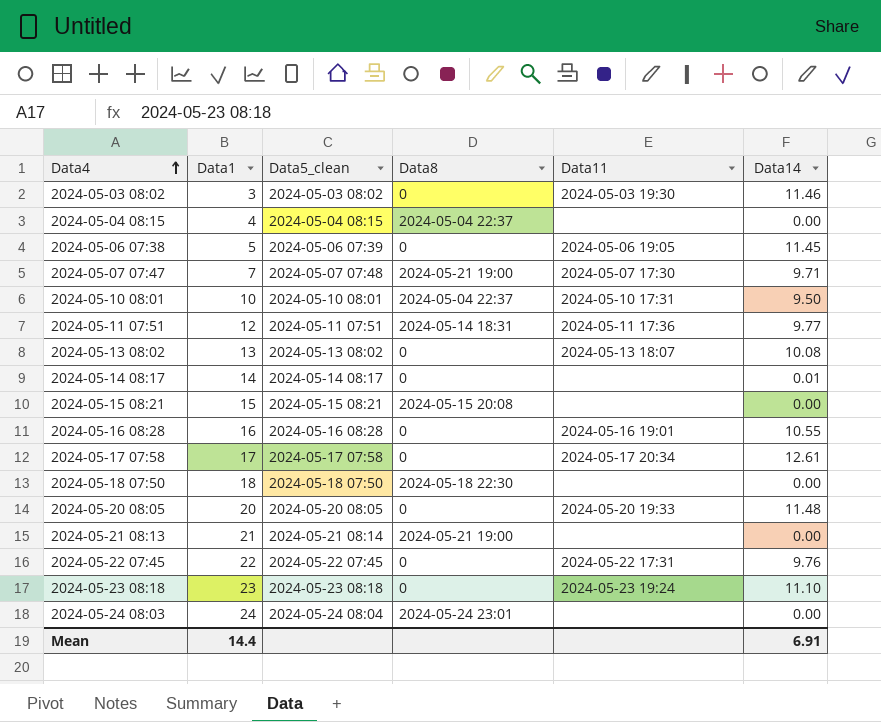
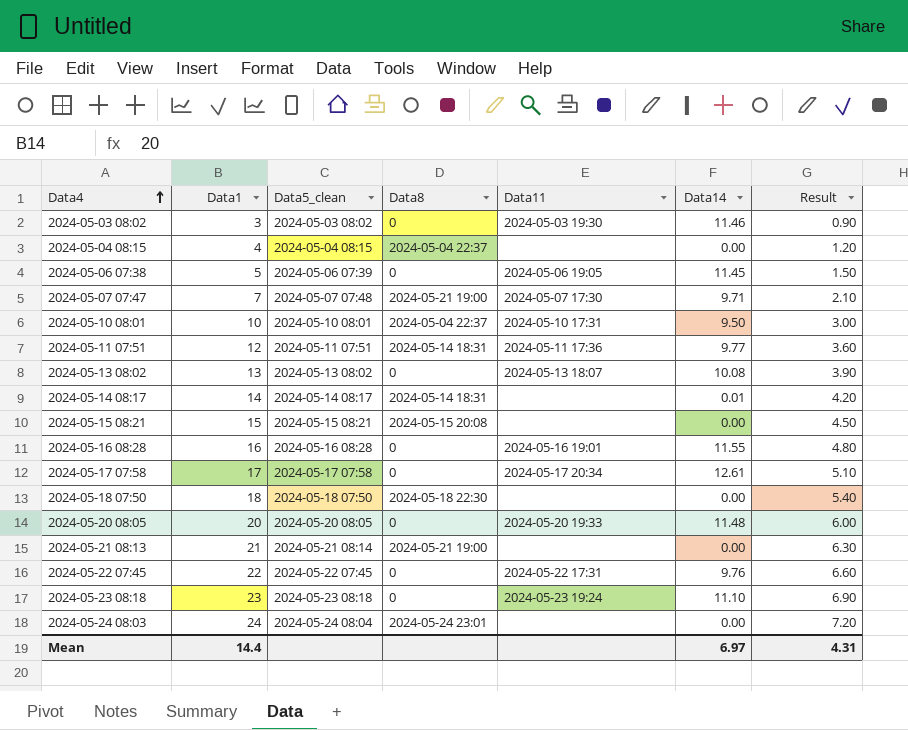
column Result | formula: none -> [Data1] * 0.3
2024-05-14 08:17 | Data8: 0 -> 2024-05-14 18:31
2024-05-16 08:28 | Data14: 10.55 -> 11.55
Mean | Data14: 6.91 -> 6.97

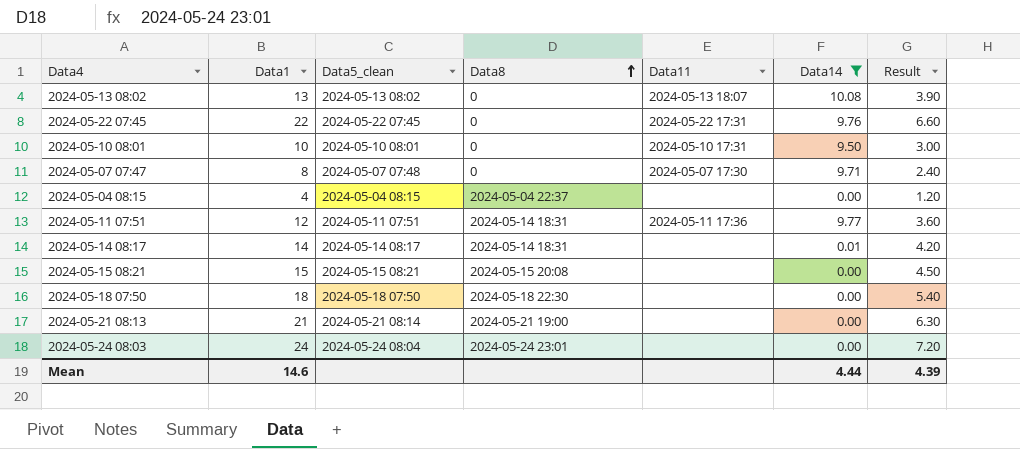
filter: none -> Data14 <= 10.08
row order: Data4 ascending -> Data8 ascending
2024-05-10 08:01 | Data8: 2024-05-04 22:37 -> 0
2024-05-07 07:47 | Data1: 7 -> 8
2024-05-07 07:47 | Data8: 2024-05-21 19:00 -> 0
2024-05-07 07:47 | Result: 2.10 -> 2.40
Mean | Data1: 14.4 -> 14.6
Mean | Data14: 6.97 -> 4.44
Mean | Result: 4.31 -> 4.39

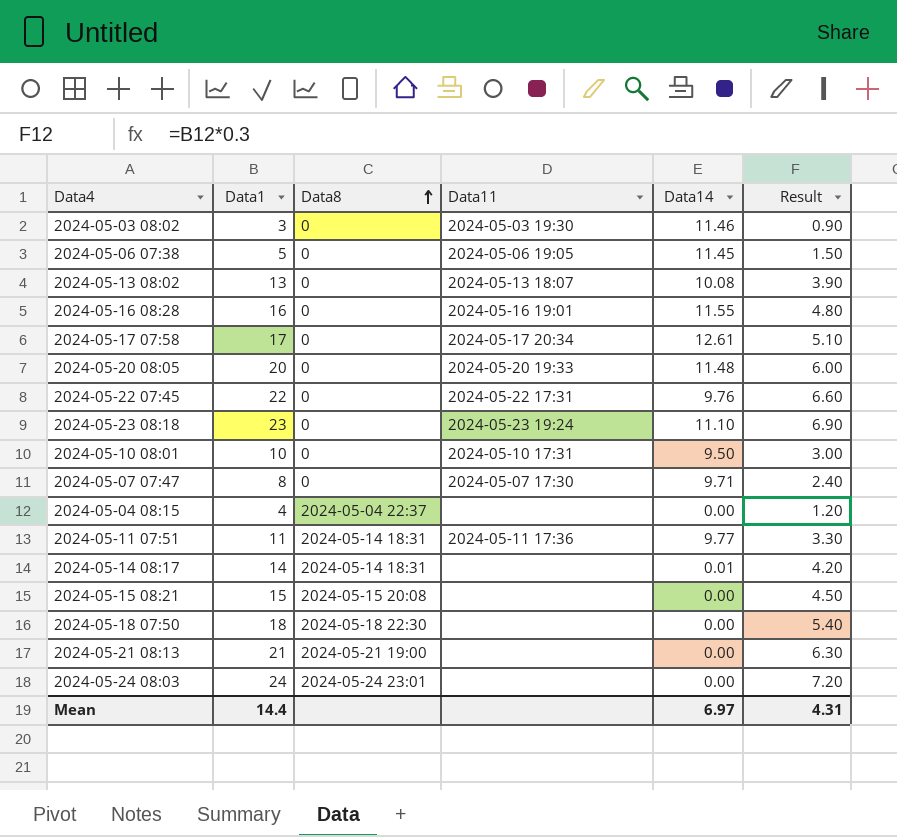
filter: Data14 <= 10.08 -> none
column Data5_clean | position: 3 -> none
2024-05-11 07:51 | Data1: 12 -> 11
2024-05-11 07:51 | Result: 3.60 -> 3.30
Mean | Data1: 14.6 -> 14.4
Mean | Data14: 4.44 -> 6.97
Mean | Result: 4.39 -> 4.31

